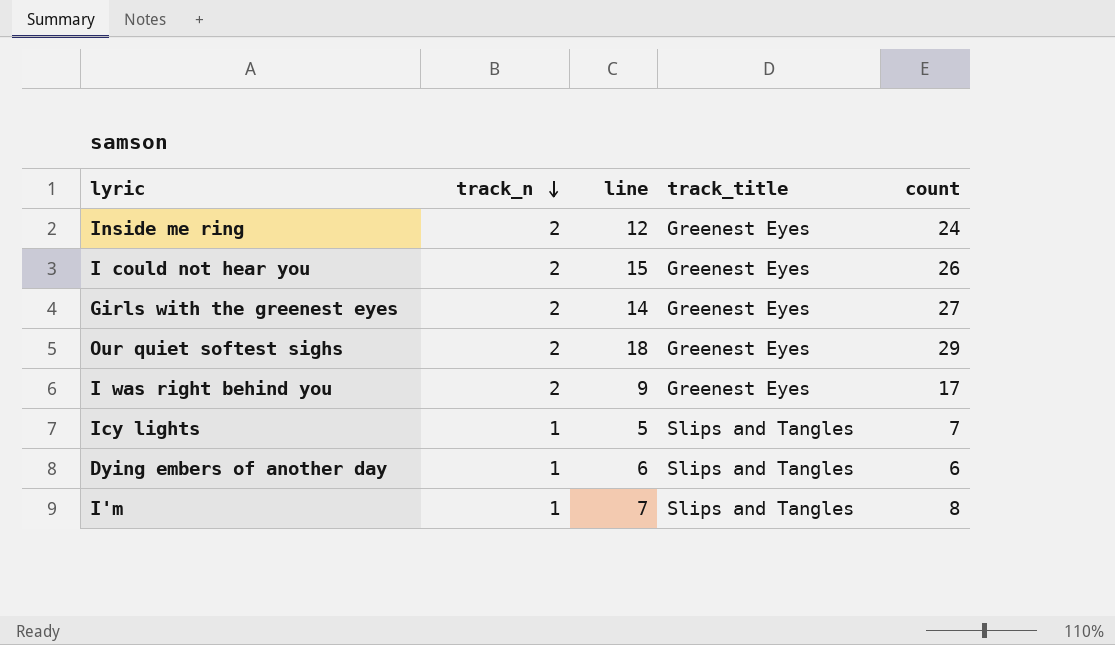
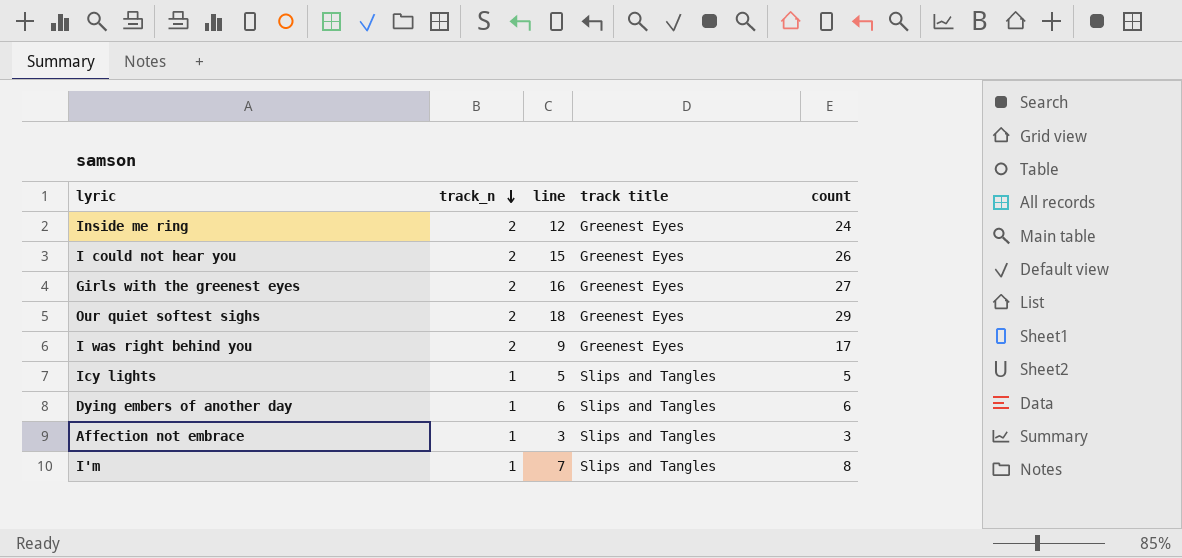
column name: track_title -> track title
Girls with the greenest eyes | line: 14 -> 16
Icy lights | count: 7 -> 5
row Affection not embrace: none -> 1 | 3 | Slips and Tangles | 3

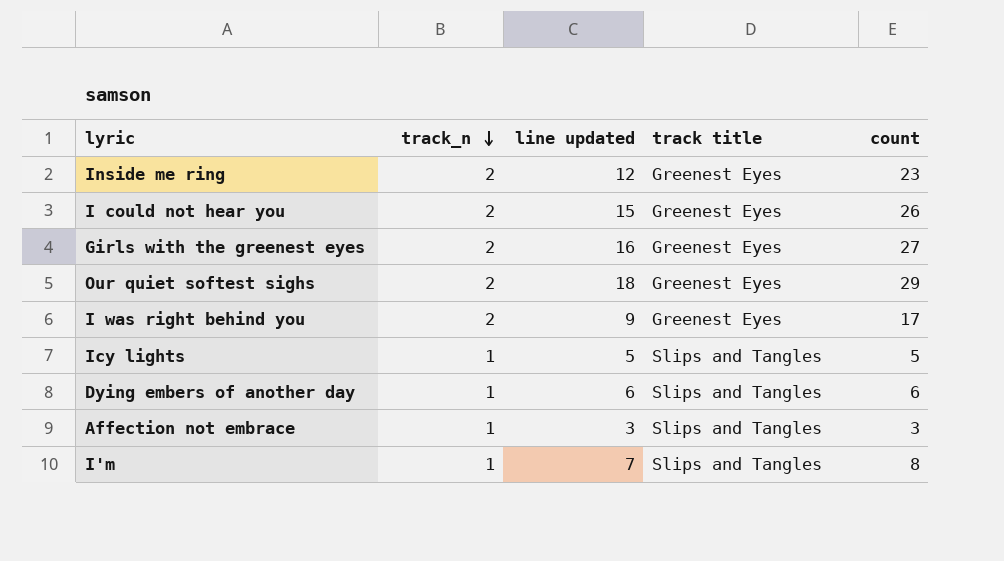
column name: line -> line updated
Inside me ring | count: 24 -> 23

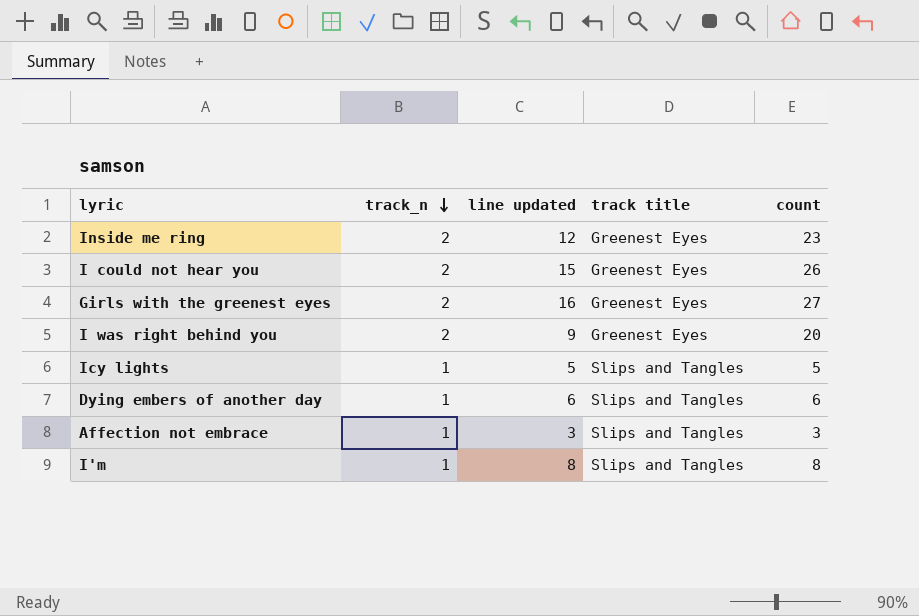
row Our quiet softest sighs: 2 | 18 | Greenest Eyes | 29 -> none
I was right behind you | count: 17 -> 20
I'm | line updated: 7 -> 8

